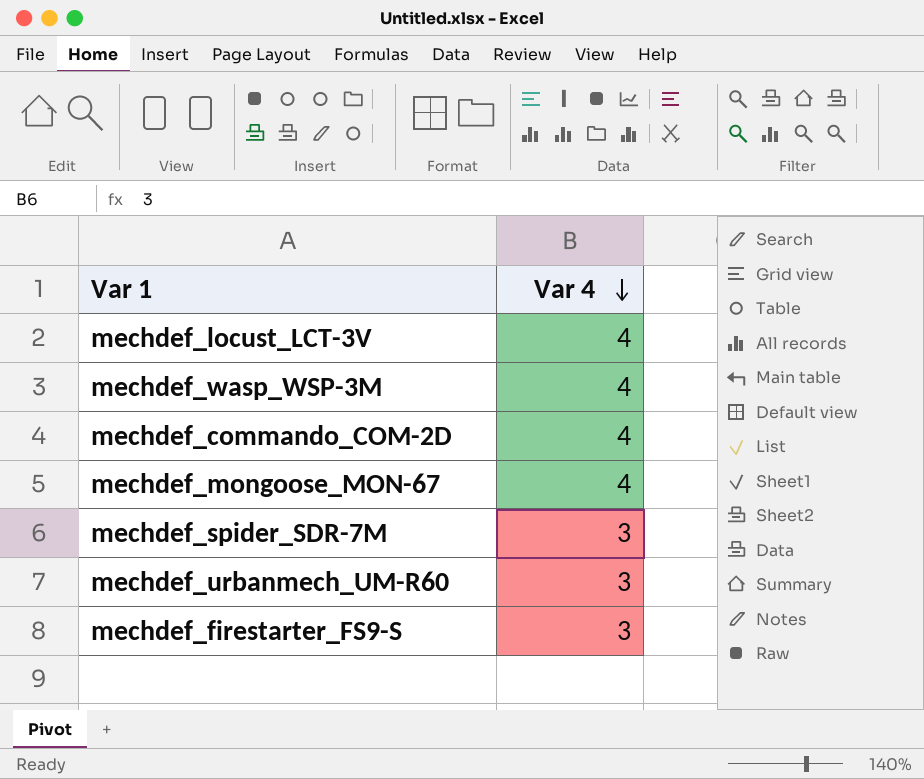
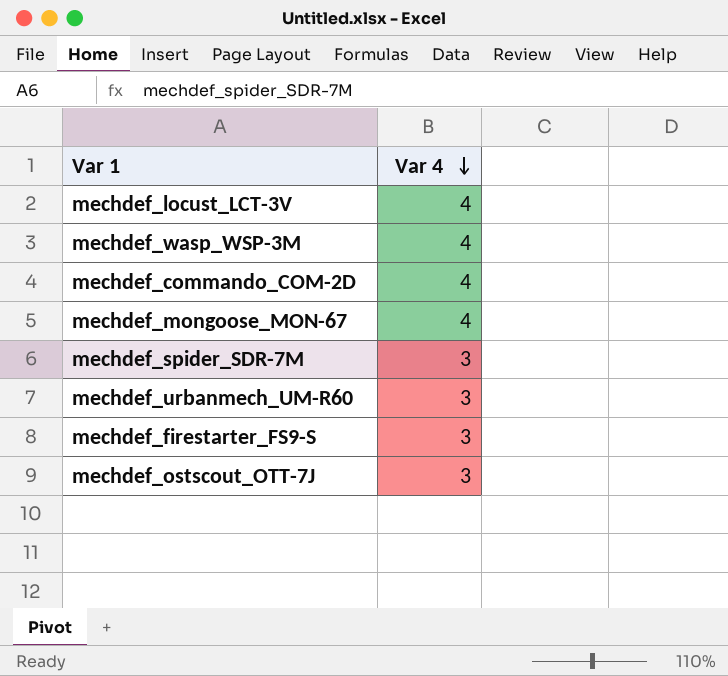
row mechdef_ostscout_OTT-7J: none -> 3

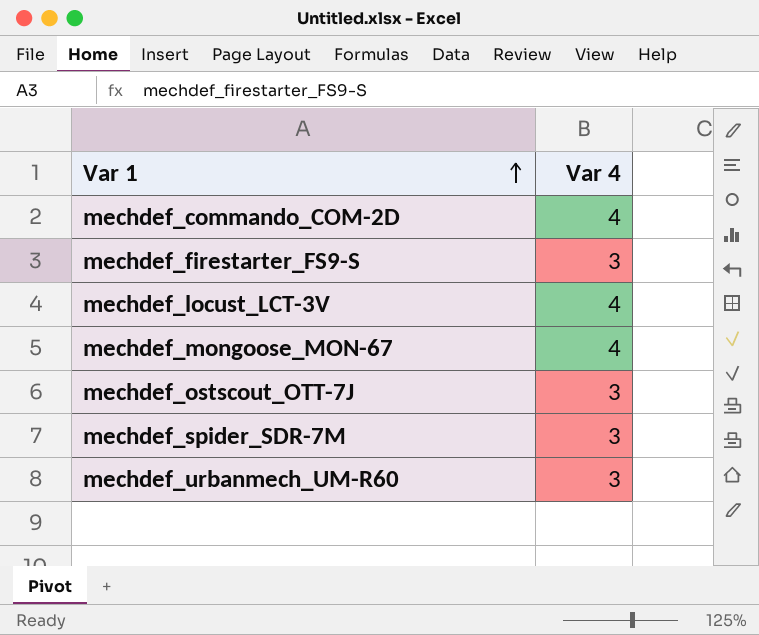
row order: Var 4 descending -> Var 1 ascending
row mechdef_wasp_WSP-3M: 4 -> none

